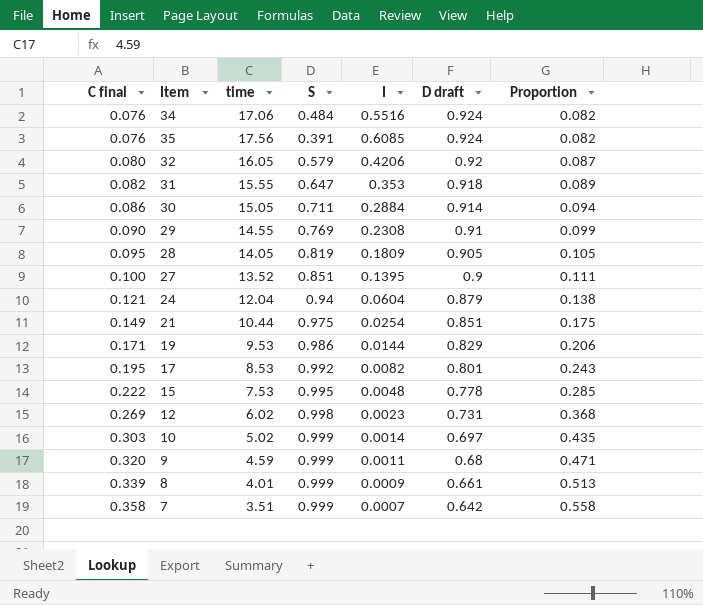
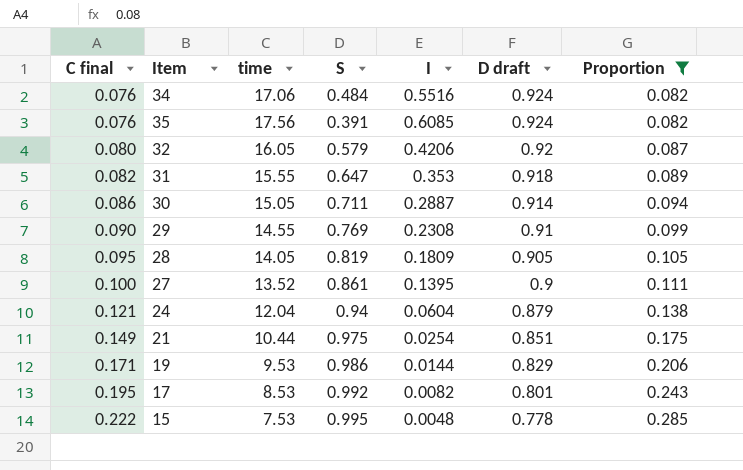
filter: none -> Proportion <= 0.285
30 | I: 0.2884 -> 0.2887
27 | S: 0.851 -> 0.861

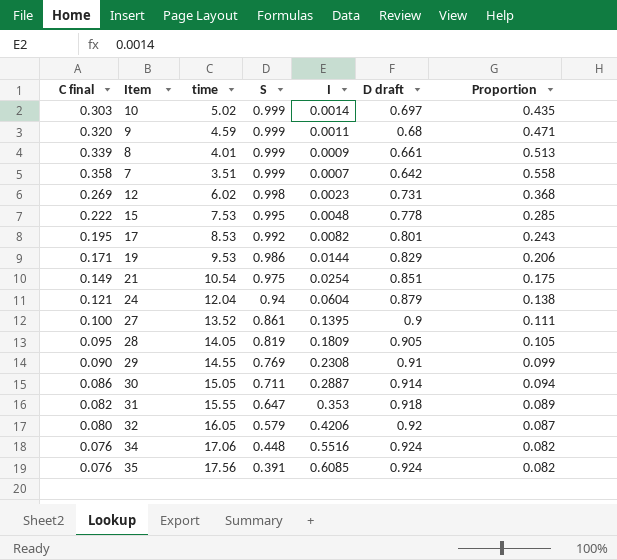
filter: Proportion <= 0.285 -> none
row order: C final ascending -> S descending
21 | time: 10.44 -> 10.54
34 | S: 0.484 -> 0.448

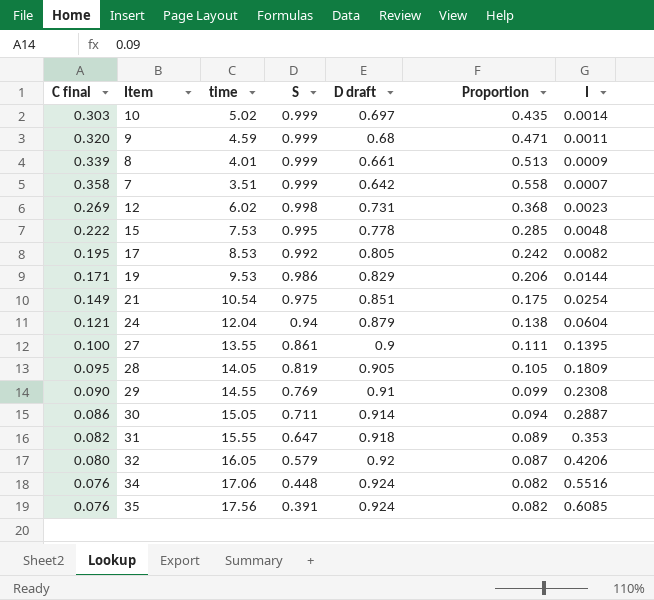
column I | position: 5 -> 7
17 | D draft: 0.801 -> 0.805
17 | Proportion: 0.243 -> 0.242
27 | time: 13.52 -> 13.55

